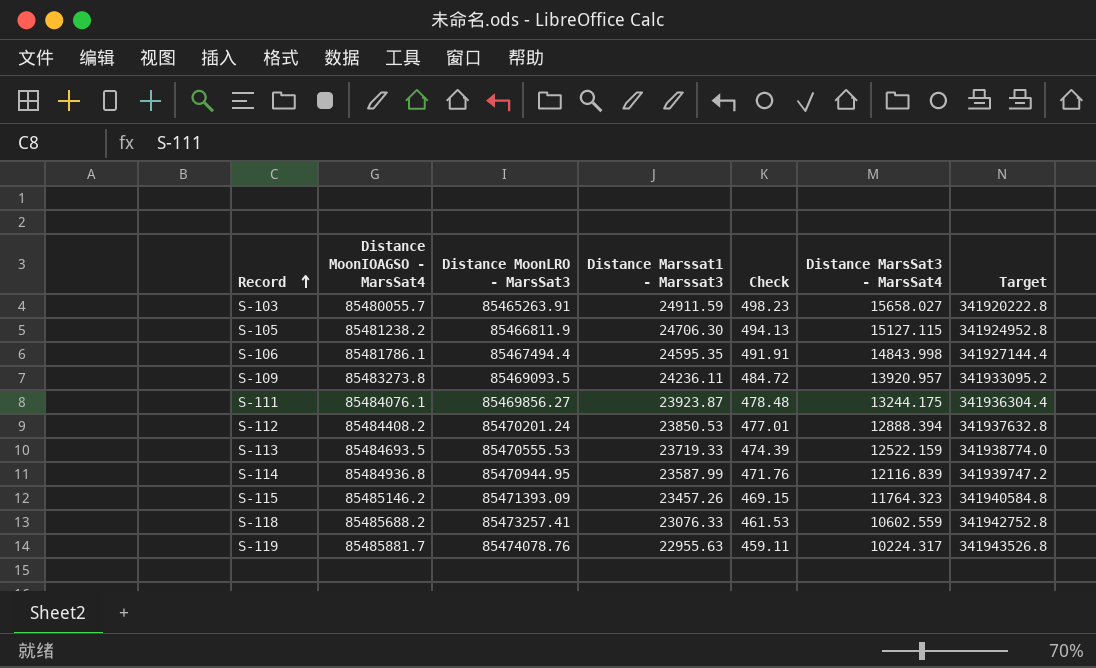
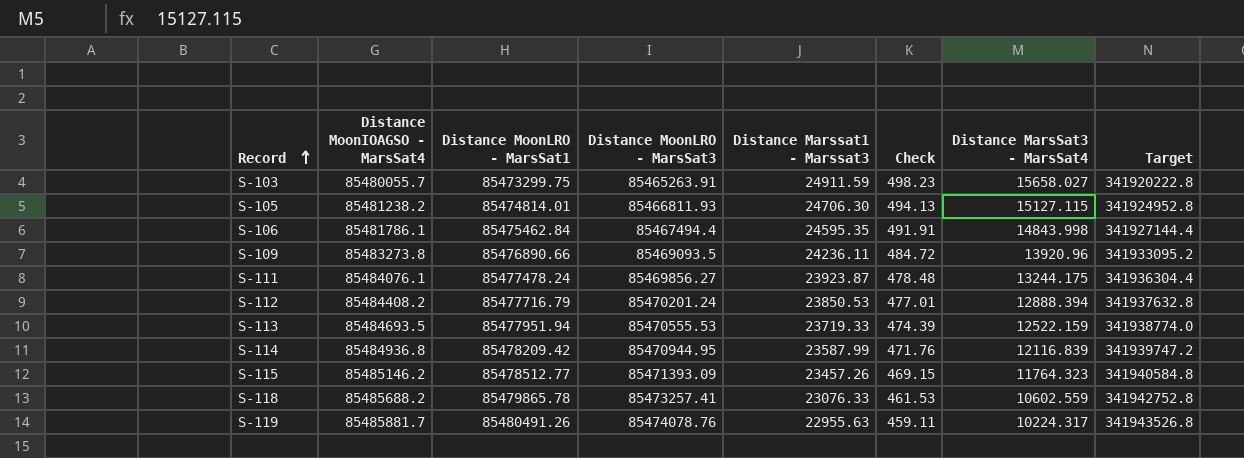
column Distance MoonLRO - MarsSat1 | position: none -> 3
S-105 | Distance MoonLRO - MarsSat3: 85466811.9 -> 85466811.93
S-109 | Distance MarsSat3 - MarsSat4: 13920.957 -> 13920.96

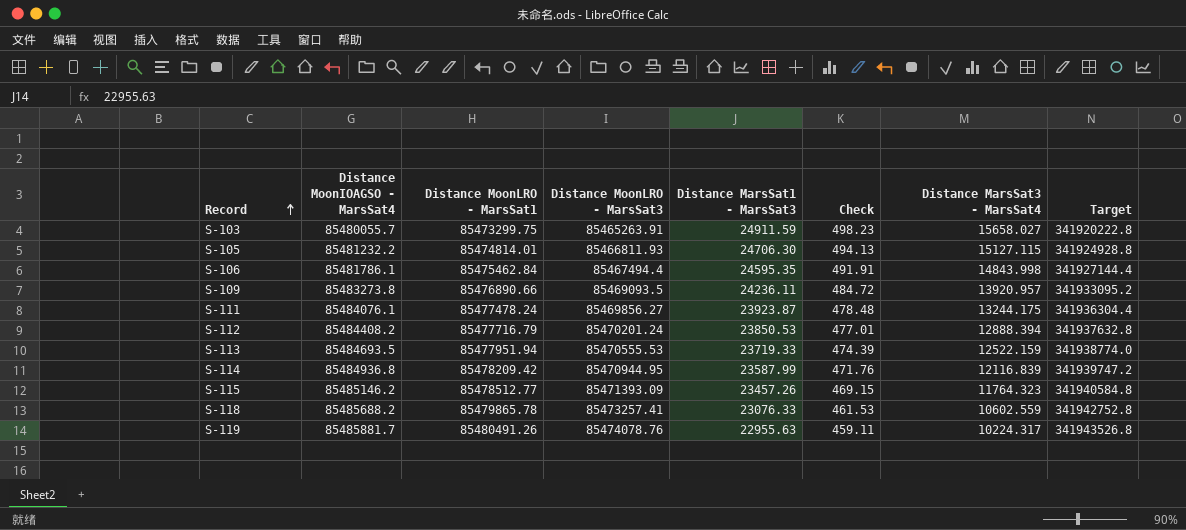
column name: Distance Marssat1 - Marssat3 -> Distance MarsSat1 - MarsSat3
S-105 | Distance MoonIOAGSO - MarsSat4: 85481238.2 -> 85481232.2
S-105 | Target: 341924952.8 -> 341924928.8
S-109 | Distance MarsSat3 - MarsSat4: 13920.96 -> 13920.957

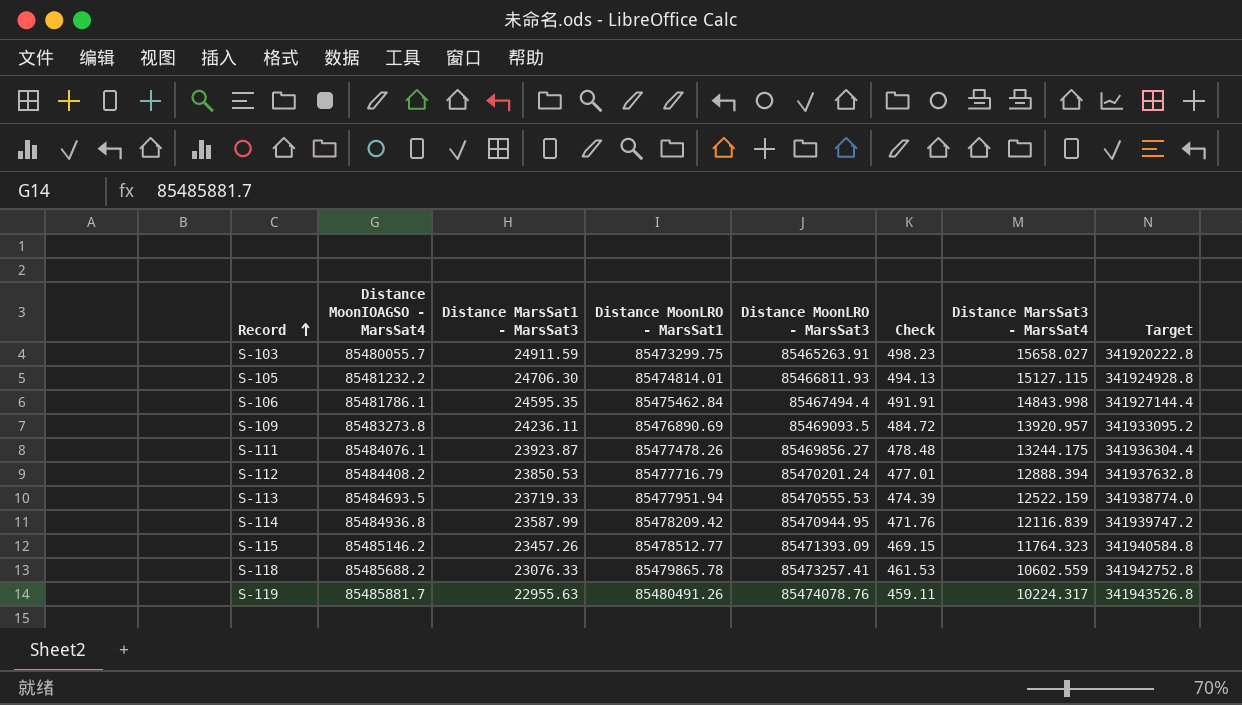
column Distance MarsSat1 - MarsSat3 | position: 5 -> 3
S-109 | Distance MoonLRO - MarsSat1: 85476890.66 -> 85476890.69
S-111 | Distance MoonLRO - MarsSat1: 85477478.24 -> 85477478.26

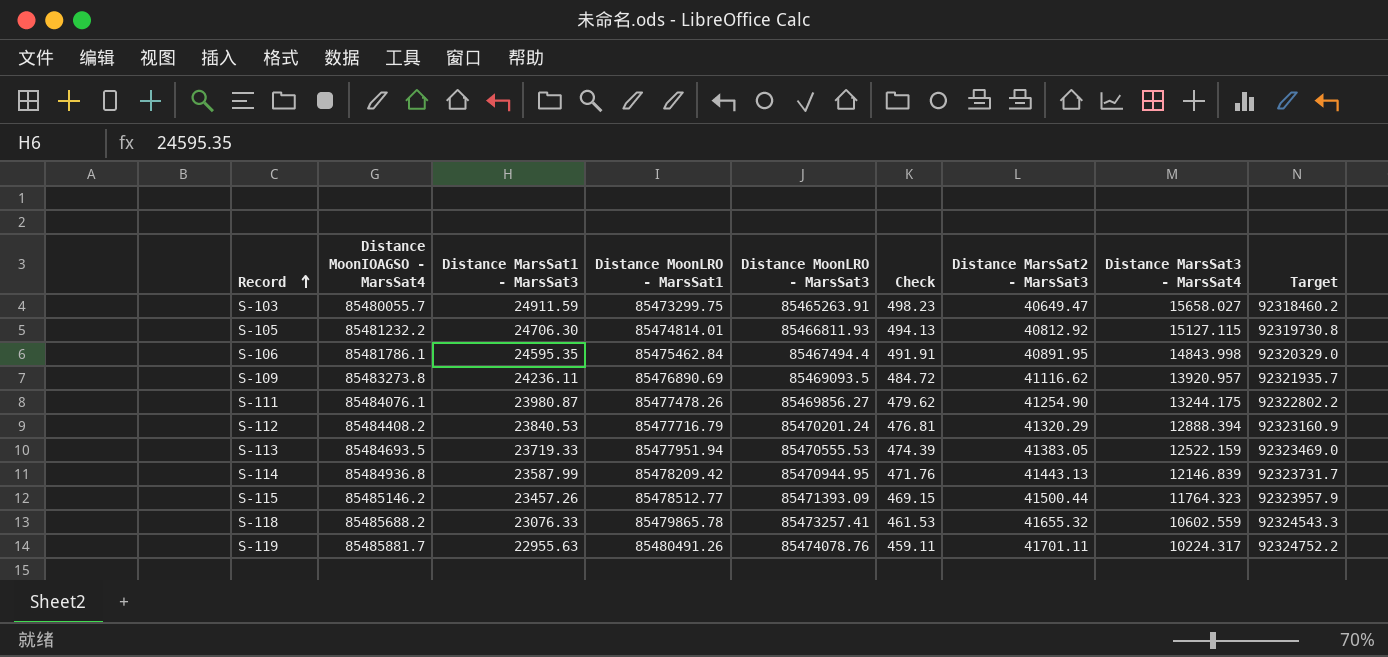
column Distance MarsSat2 - MarsSat3 | position: none -> 7
column Target | formula: [Distance MoonIOAGSO - MarsSat4] * 4 -> [Distance MoonIOAGSO - MarsSat4] * 1.08
S-111 | Distance MarsSat1 - MarsSat3: 23923.87 -> 23980.87
S-111 | Check: 478.48 -> 479.62
S-112 | Distance MarsSat1 - MarsSat3: 23850.53 -> 23840.53
S-112 | Check: 477.01 -> 476.81
S-114 | Distance MarsSat3 - MarsSat4: 12116.839 -> 12146.839

